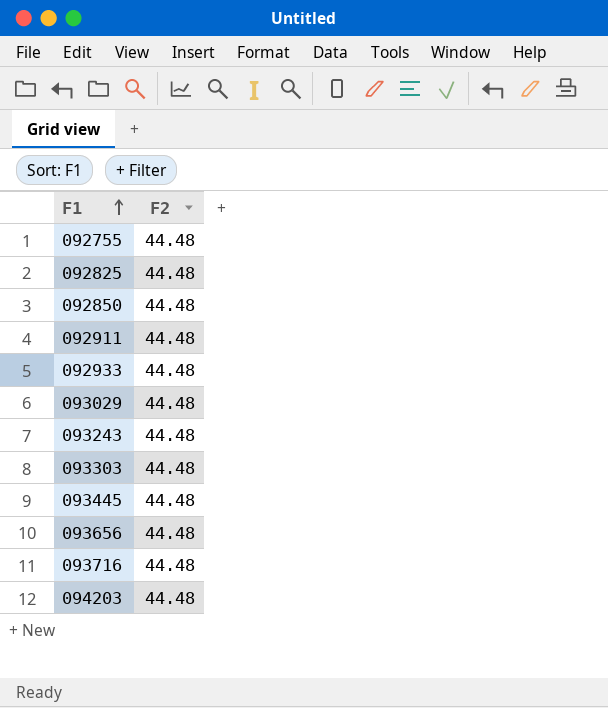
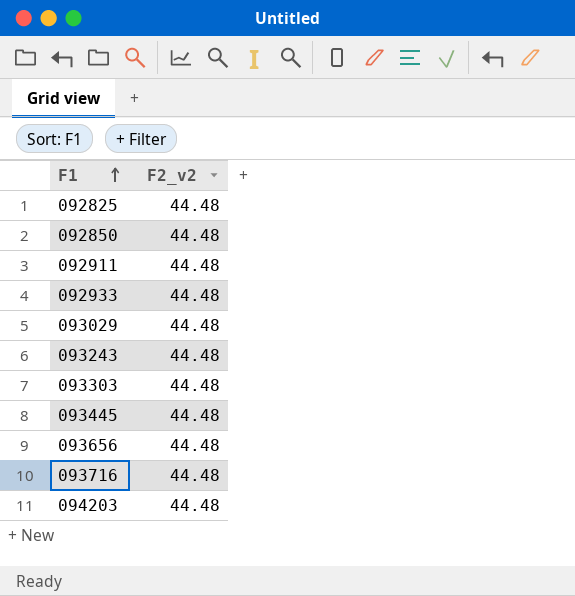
column name: F2 -> F2_v2
row 092755: 44.48 -> none

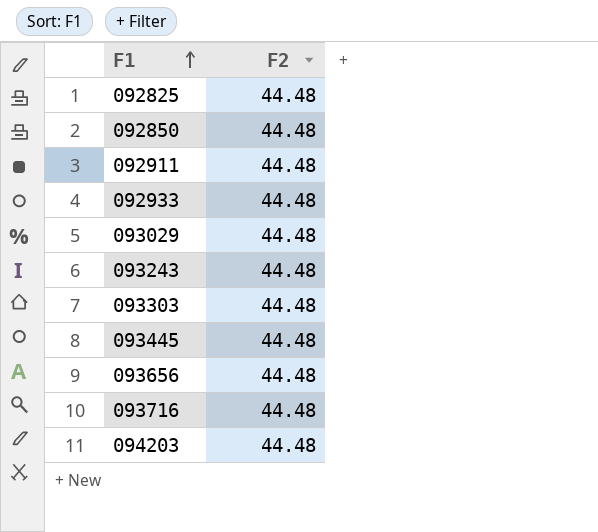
column name: F2_v2 -> F2

